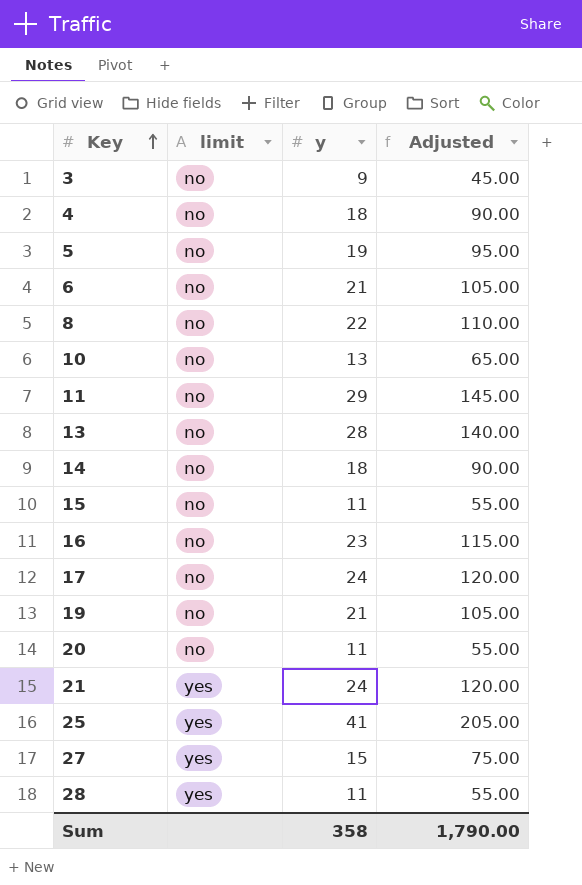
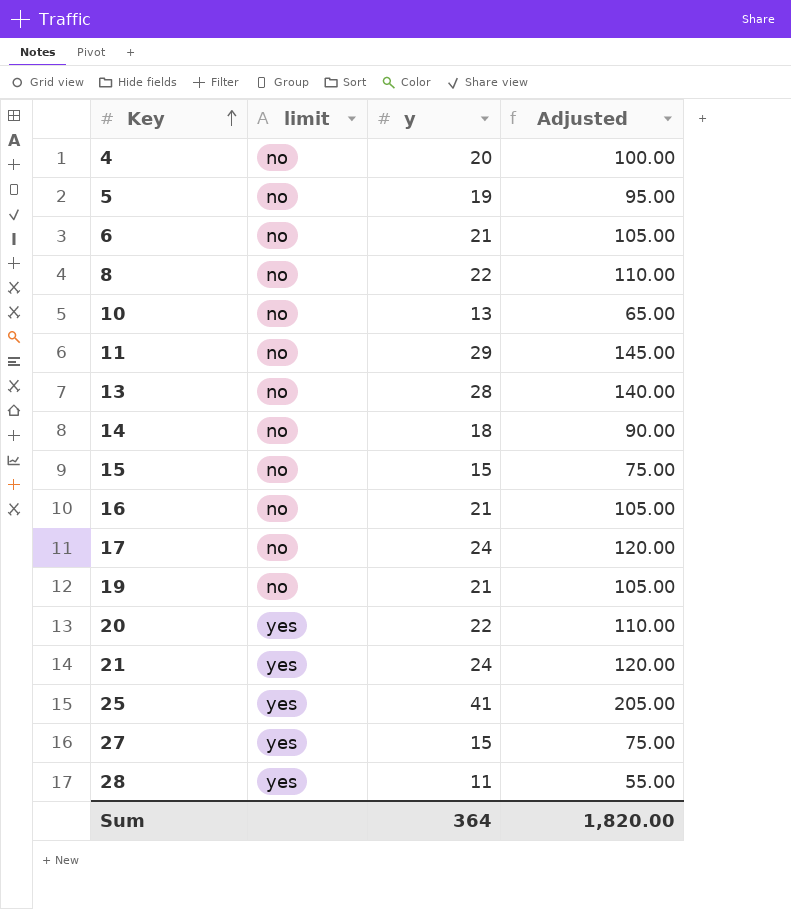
row 3: no | 9 | 45.00 -> none
4 | y: 18 -> 20
4 | Adjusted: 90.00 -> 100.00
15 | y: 11 -> 15
15 | Adjusted: 55.00 -> 75.00
16 | y: 23 -> 21
16 | Adjusted: 115.00 -> 105.00
20 | limit: no -> yes
20 | y: 11 -> 22
20 | Adjusted: 55.00 -> 110.00
Sum | y: 358 -> 364
Sum | Adjusted: 1,790.00 -> 1,820.00

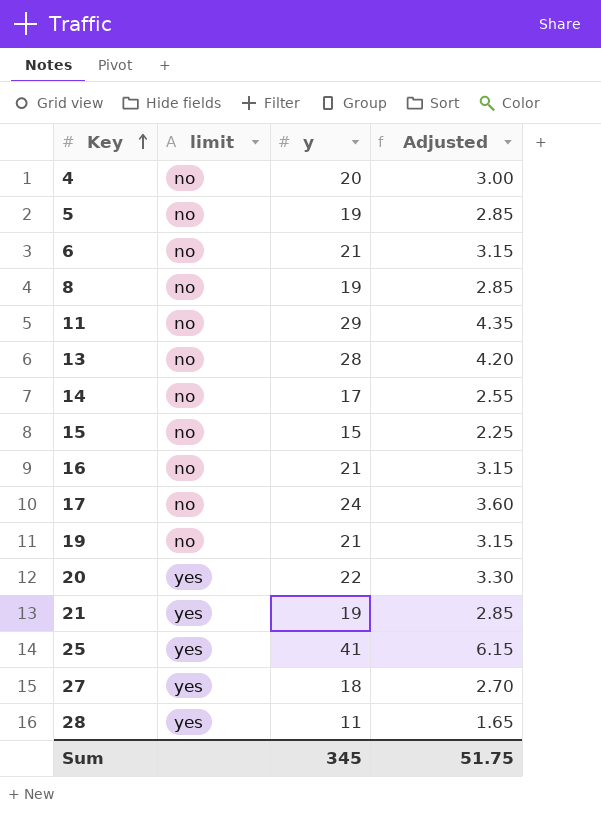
column Adjusted | formula: [y] * 5 -> [y] * 0.15
row 10: no | 13 | 65.00 -> none
8 | y: 22 -> 19
14 | y: 18 -> 17
21 | y: 24 -> 19
27 | y: 15 -> 18
Sum | y: 364 -> 345
Sum | Adjusted: 1,820.00 -> 51.75

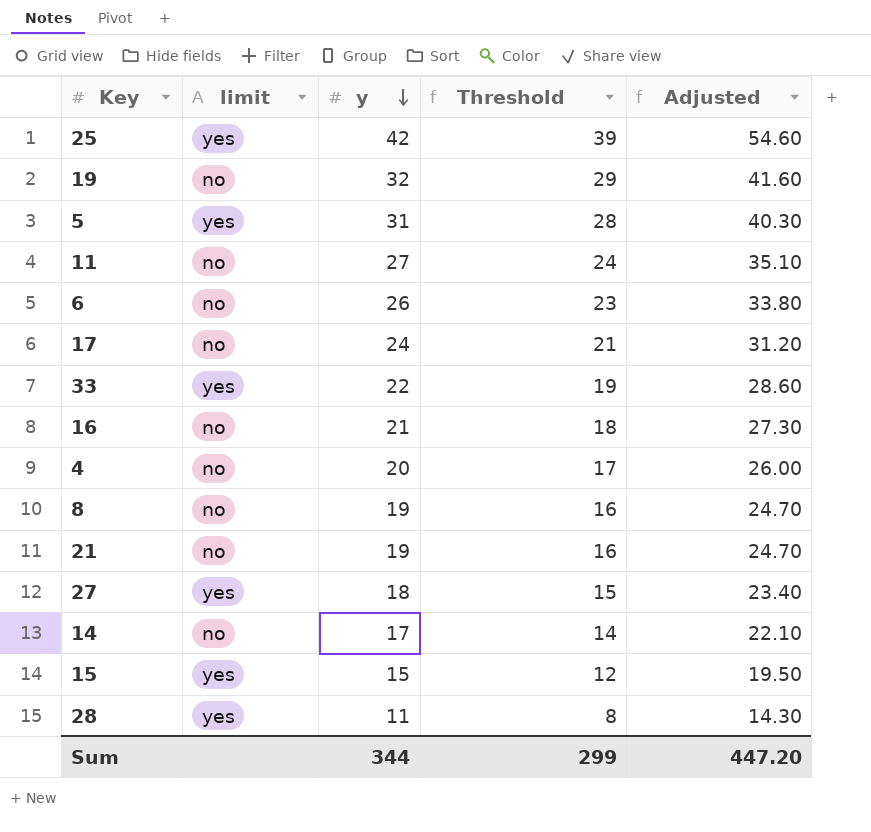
row order: Key ascending -> y descending
column Threshold | formula: none -> [y] - 3
column Adjusted | formula: [y] * 0.15 -> [y] * 1.3
row 13: no | 28 | 4.20 -> none
row 20: yes | 22 | 3.30 -> none
25 | y: 41 -> 42
19 | y: 21 -> 32
5 | limit: no -> yes
5 | y: 19 -> 31
11 | y: 29 -> 27
6 | y: 21 -> 26
row 33: none -> yes | 22 | 19 | 28.60
21 | limit: yes -> no
15 | limit: no -> yes
Sum | y: 345 -> 344
Sum | Adjusted: 51.75 -> 447.20

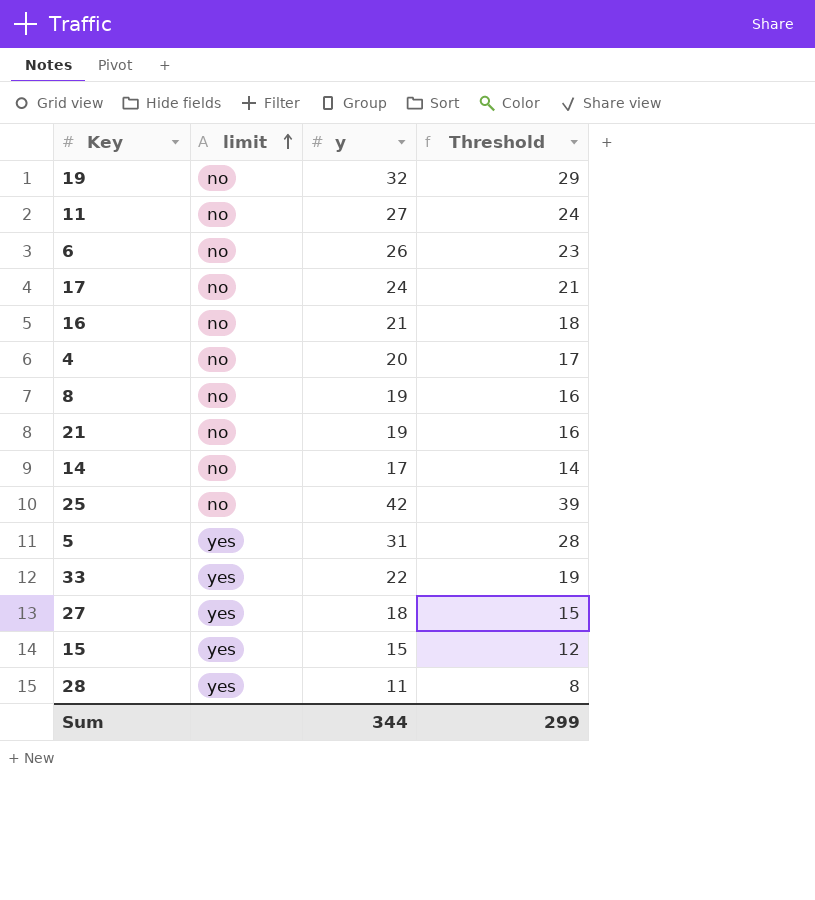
row order: y descending -> limit ascending
column Adjusted | formula: [y] * 1.3 -> none
25 | limit: yes -> no

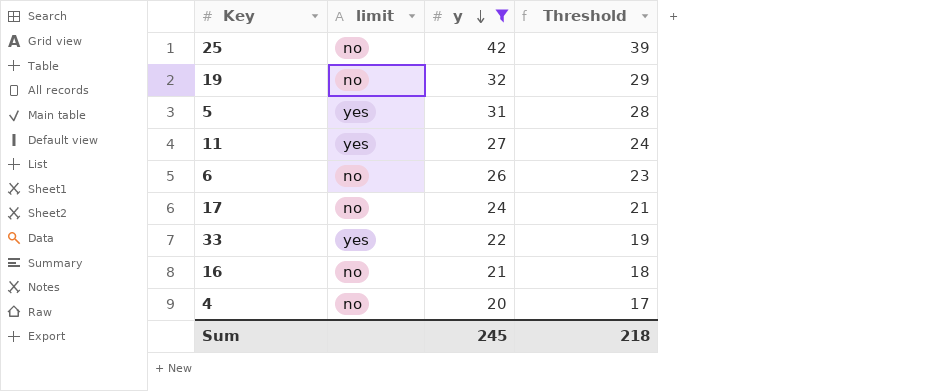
filter: none -> y >= 20
row order: limit ascending -> y descending
11 | limit: no -> yes
Sum | y: 344 -> 245
Sum | Threshold: 299 -> 218

